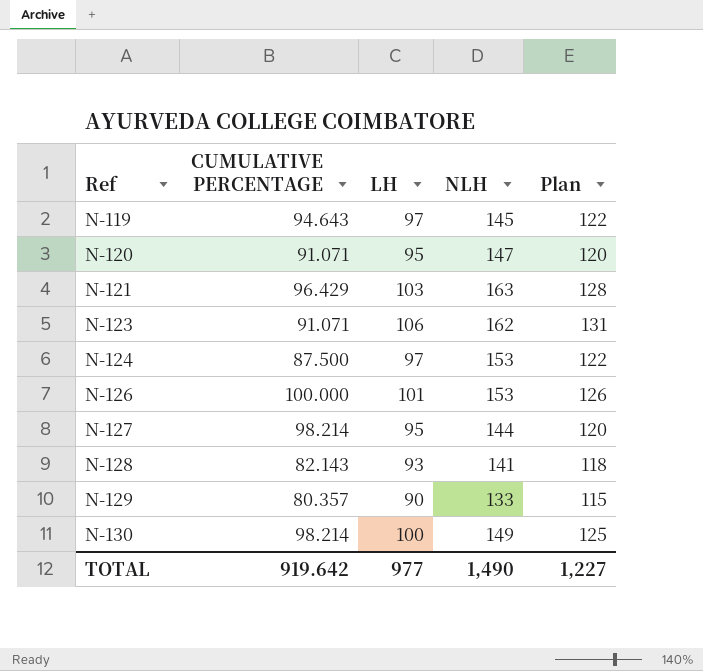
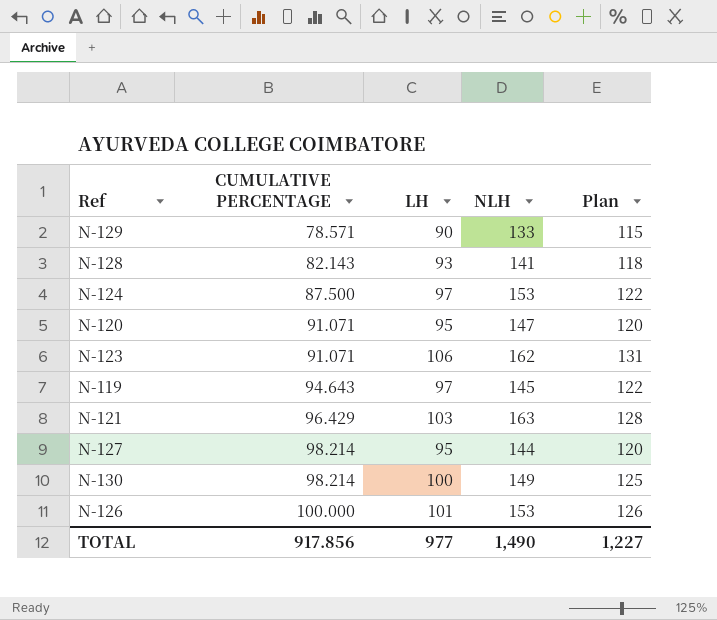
row order: Ref ascending -> CUMULATIVE PERCENTAGE ascending
N-129 | CUMULATIVE PERCENTAGE: 80.357 -> 78.571
TOTAL | CUMULATIVE PERCENTAGE: 919.642 -> 917.856

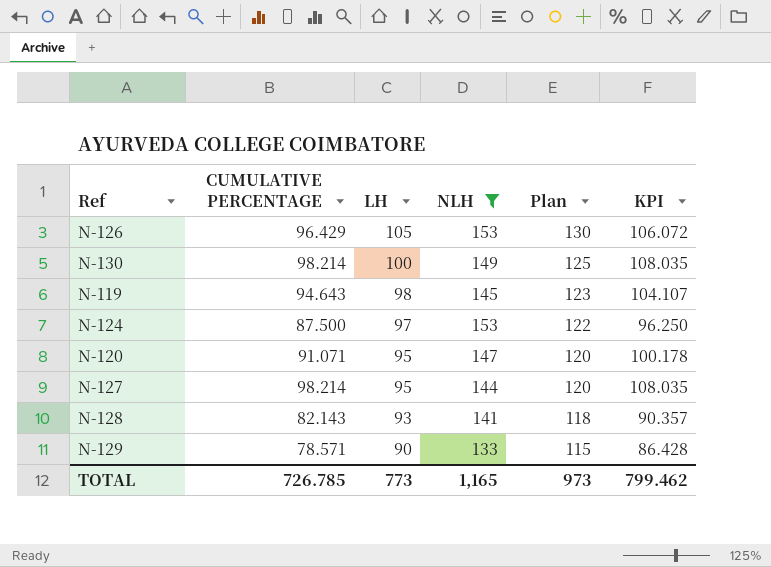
filter: none -> NLH <= 153
row order: CUMULATIVE PERCENTAGE ascending -> LH descending
column KPI | formula: none -> [CUMULATIVE PERCENTAGE] * 1.1
N-126 | CUMULATIVE PERCENTAGE: 100.000 -> 96.429
N-126 | LH: 101 -> 105
N-126 | Plan: 126 -> 130
N-119 | LH: 97 -> 98
N-119 | Plan: 122 -> 123
TOTAL | CUMULATIVE PERCENTAGE: 917.856 -> 726.785
TOTAL | LH: 977 -> 773
TOTAL | NLH: 1,490 -> 1,165
TOTAL | Plan: 1,227 -> 973

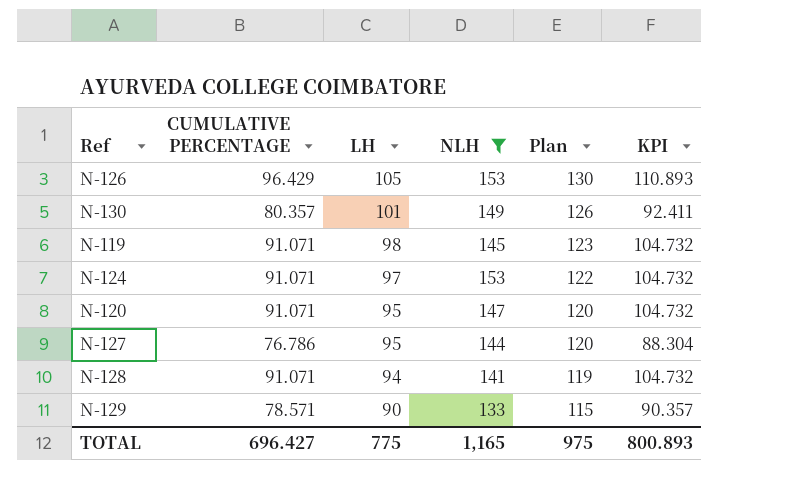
column KPI | formula: [CUMULATIVE PERCENTAGE] * 1.1 -> [CUMULATIVE PERCENTAGE] * 1.15
N-130 | CUMULATIVE PERCENTAGE: 98.214 -> 80.357
N-130 | LH: 100 -> 101
N-130 | Plan: 125 -> 126
N-119 | CUMULATIVE PERCENTAGE: 94.643 -> 91.071
N-124 | CUMULATIVE PERCENTAGE: 87.500 -> 91.071
N-127 | CUMULATIVE PERCENTAGE: 98.214 -> 76.786
N-128 | CUMULATIVE PERCENTAGE: 82.143 -> 91.071
N-128 | LH: 93 -> 94
N-128 | Plan: 118 -> 119
TOTAL | CUMULATIVE PERCENTAGE: 726.785 -> 696.427
TOTAL | LH: 773 -> 775
TOTAL | Plan: 973 -> 975
TOTAL | KPI: 799.462 -> 800.893

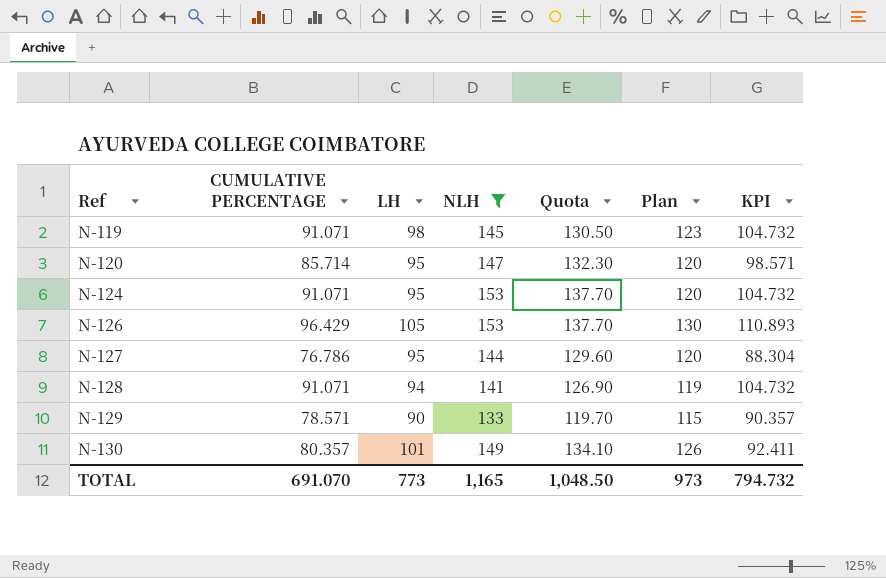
row order: LH descending -> Ref ascending
column Quota | formula: none -> [NLH] * 0.9
N-120 | CUMULATIVE PERCENTAGE: 91.071 -> 85.714
N-120 | KPI: 104.732 -> 98.571
N-124 | LH: 97 -> 95
N-124 | Plan: 122 -> 120
TOTAL | CUMULATIVE PERCENTAGE: 696.427 -> 691.070
TOTAL | LH: 775 -> 773
TOTAL | Plan: 975 -> 973
TOTAL | KPI: 800.893 -> 794.732

